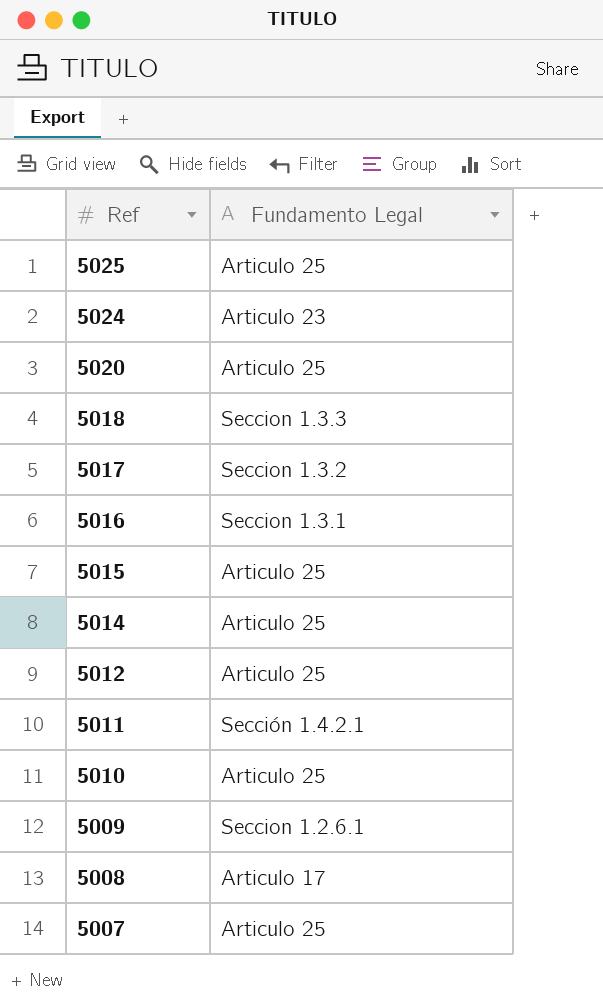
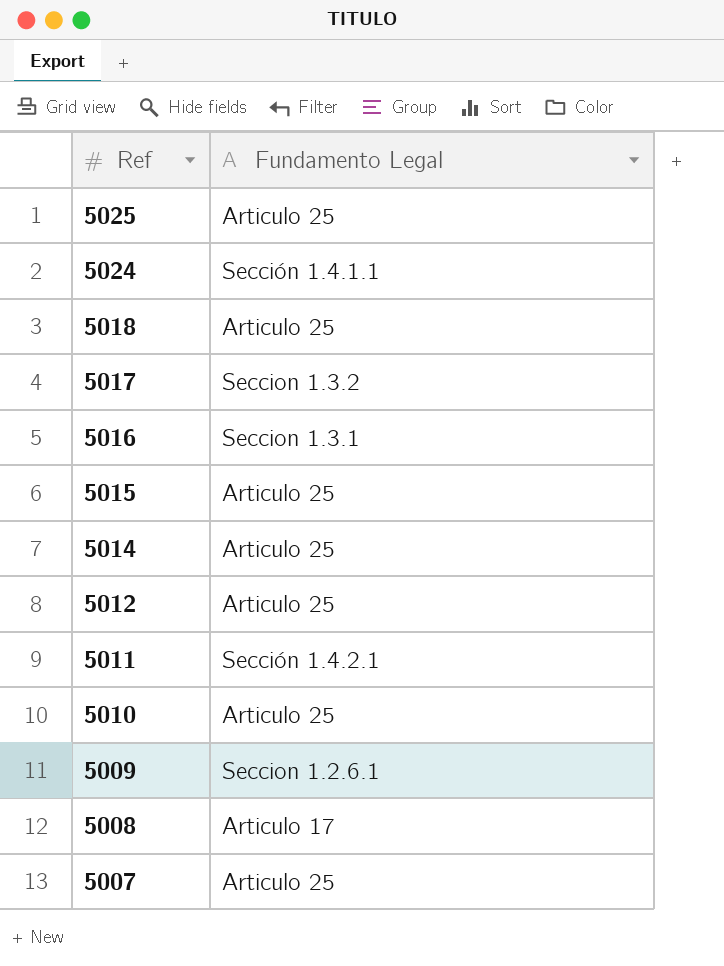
row 5020: Articulo 25 -> none
5024 | Fundamento Legal: Articulo 23 -> Sección 1.4.1.1
5018 | Fundamento Legal: Seccion 1.3.3 -> Articulo 25

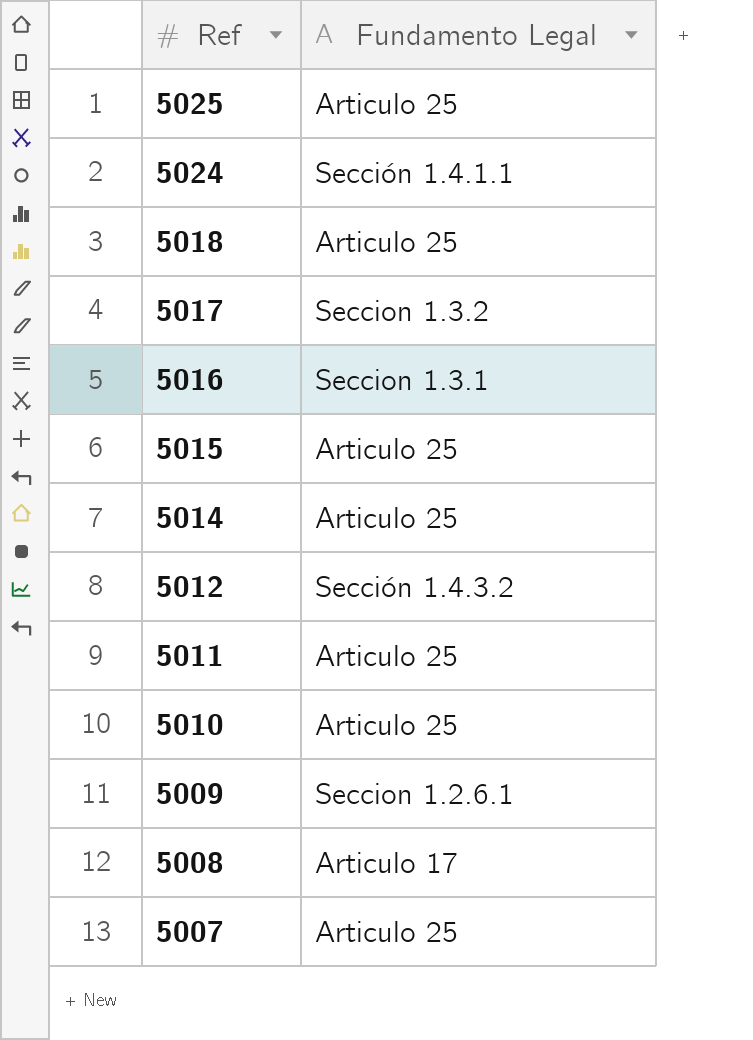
5012 | Fundamento Legal: Articulo 25 -> Sección 1.4.3.2
5011 | Fundamento Legal: Sección 1.4.2.1 -> Articulo 25

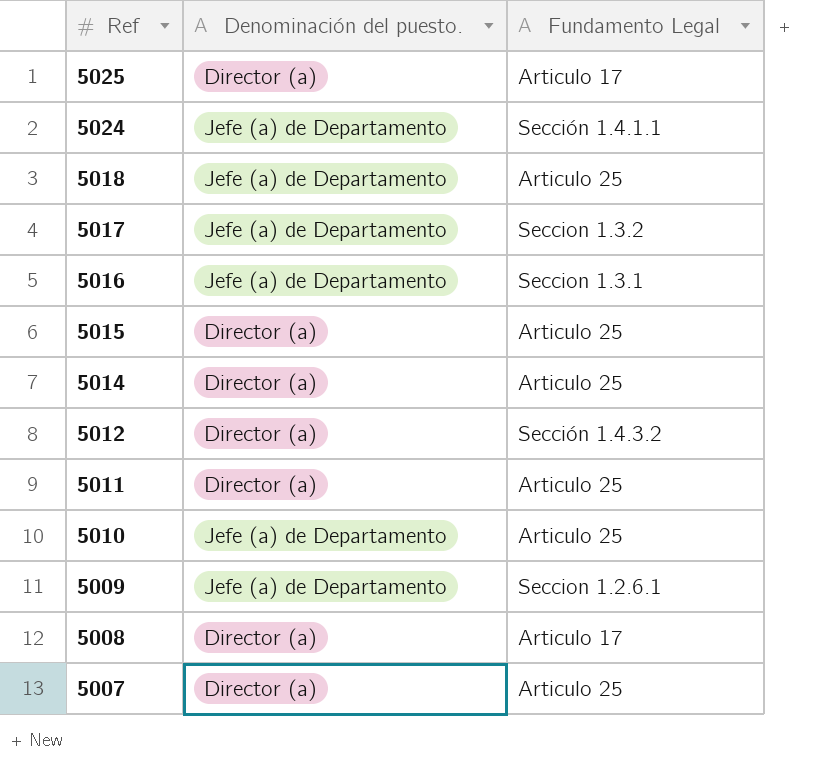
column Denominación del puesto. | position: none -> 2
5025 | Fundamento Legal: Articulo 25 -> Articulo 17

